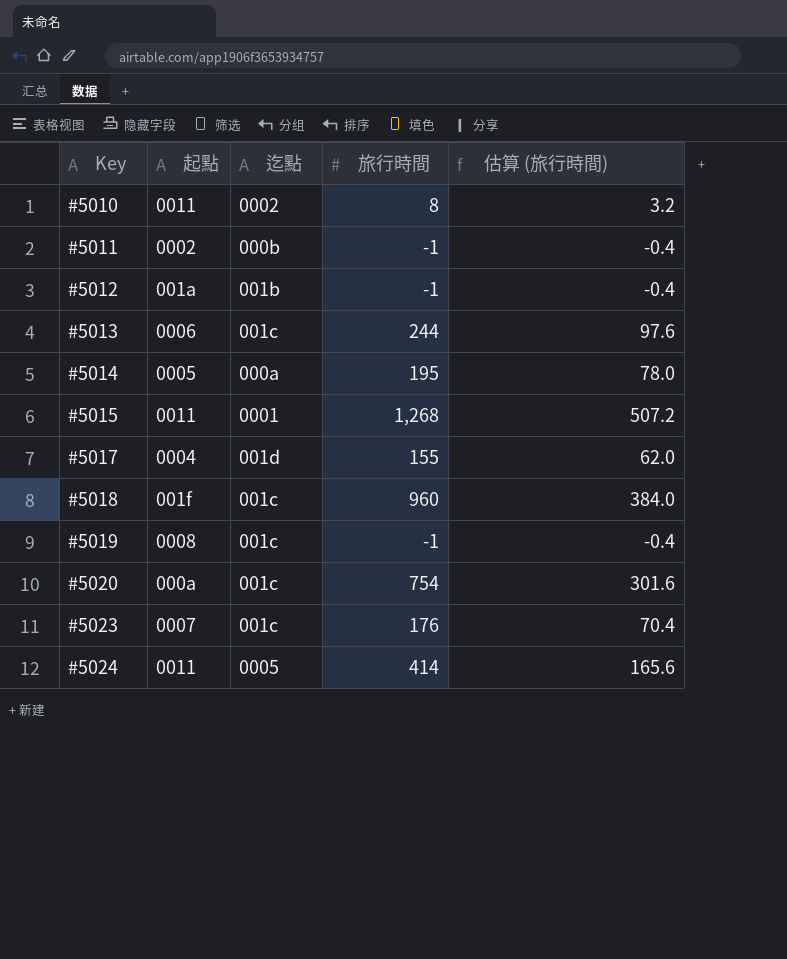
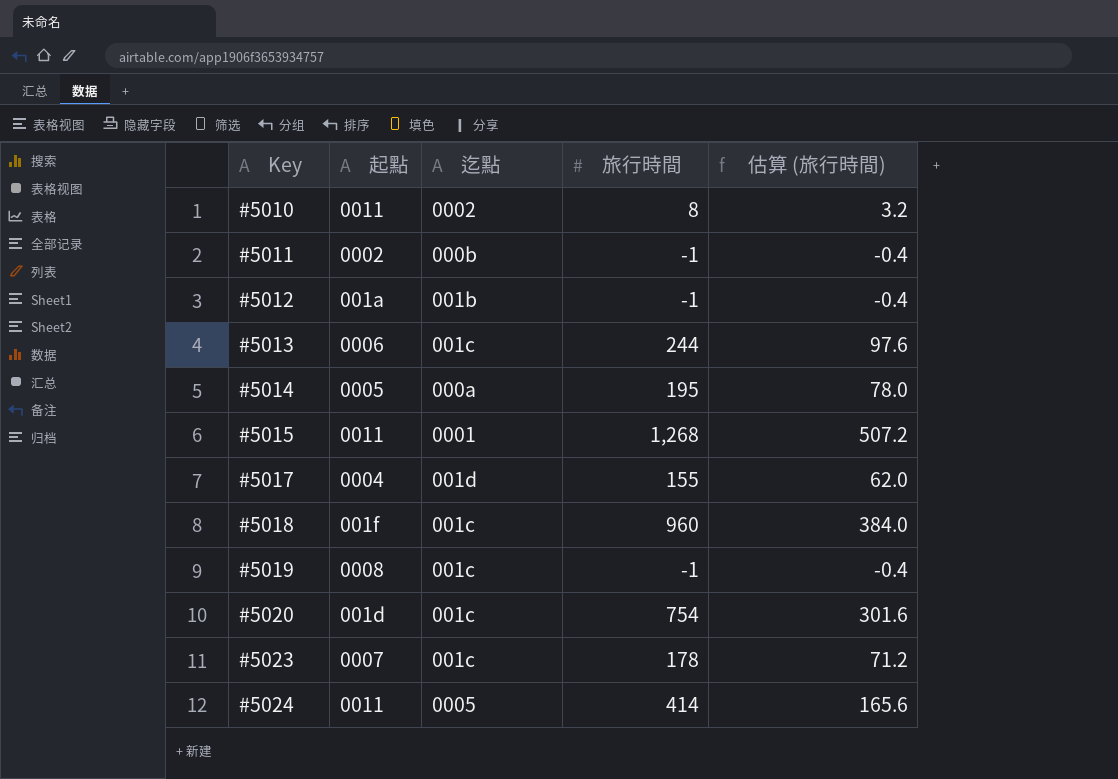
#5020 | 起點: 000a -> 001d
#5023 | 旅行時間: 176 -> 178
#5023 | 估算 (旅行時間): 70.4 -> 71.2

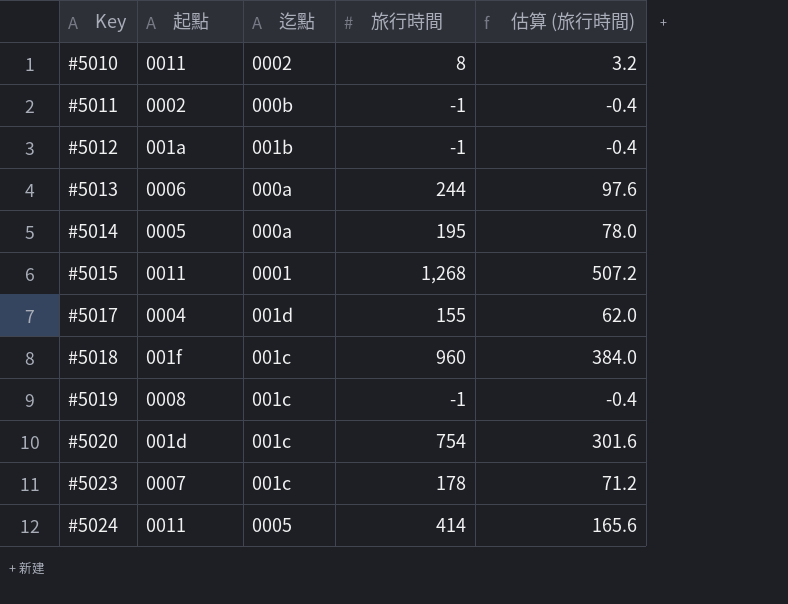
#5013 | 迄點: 001c -> 000a

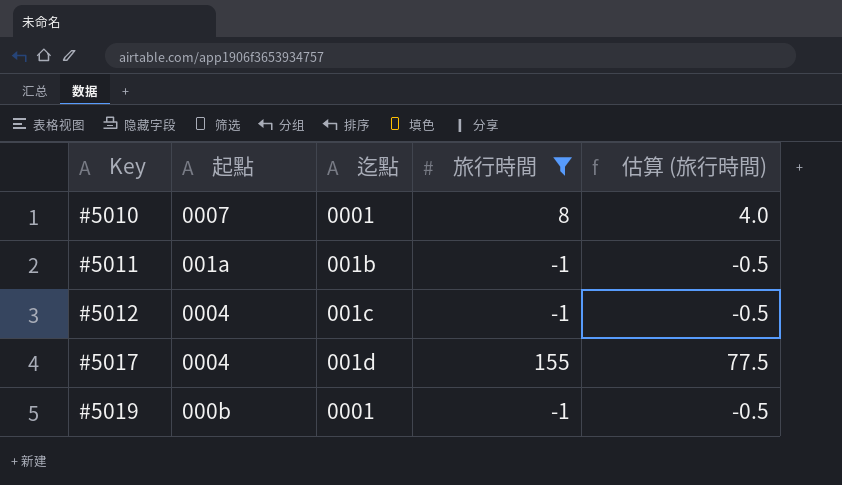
filter: none -> 旅行時間 <= 155
column 估算 (旅行時間) | formula: [旅行時間] * 0.4 -> [旅行時間] * 0.5
#5010 | 起點: 0011 -> 0007
#5010 | 迄點: 0002 -> 0001
#5011 | 起點: 0002 -> 001a
#5011 | 迄點: 000b -> 001b
#5012 | 起點: 001a -> 0004
#5012 | 迄點: 001b -> 001c
#5019 | 起點: 0008 -> 000b
#5019 | 迄點: 001c -> 0001

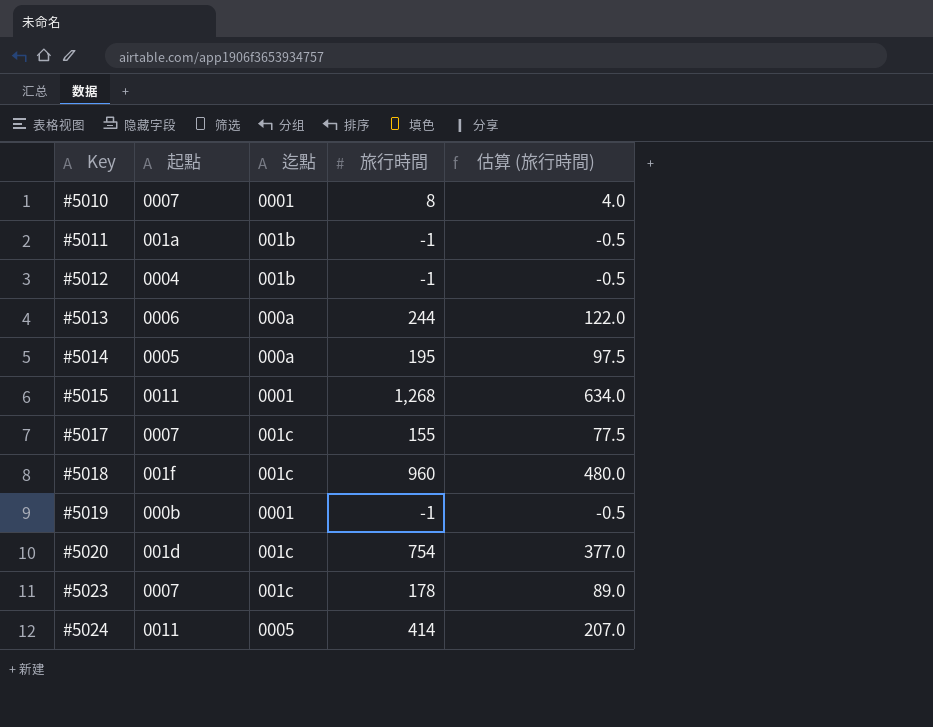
filter: 旅行時間 <= 155 -> none
#5012 | 迄點: 001c -> 001b
#5017 | 起點: 0004 -> 0007
#5017 | 迄點: 001d -> 001c

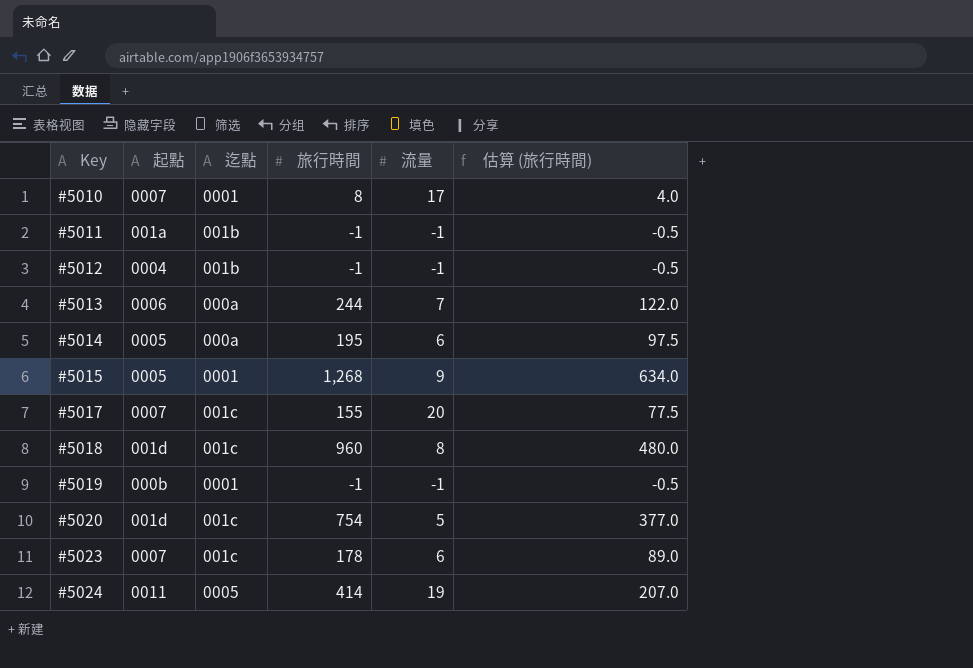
column 流量 | position: none -> 5
#5015 | 起點: 0011 -> 0005
#5018 | 起點: 001f -> 001d

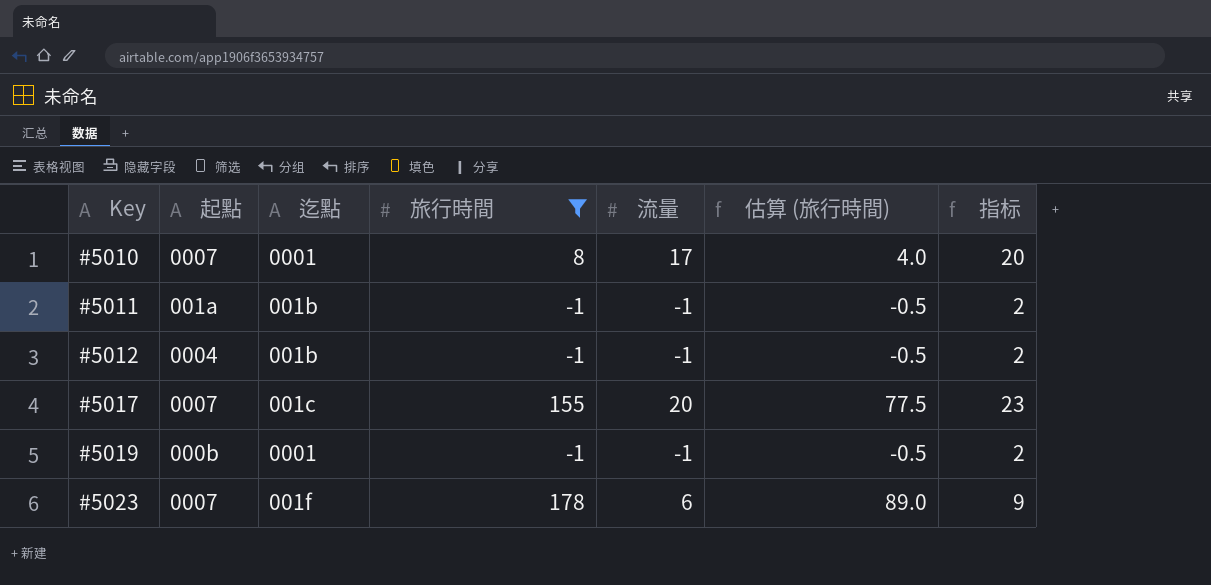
filter: none -> 旅行時間 <= 178
column 指标 | formula: none -> [流量] + 3
#5023 | 迄點: 001c -> 001f

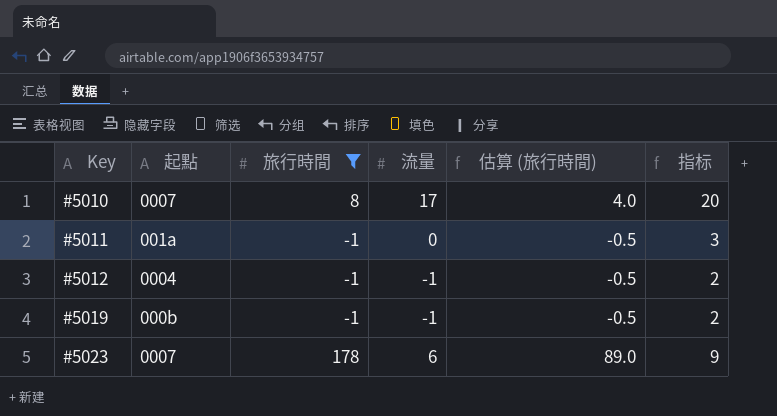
column 迄點 | position: 3 -> none
row #5017: 0007 | 001c | 155 | 20 | 77.5 | 23 -> none
#5011 | 流量: -1 -> 0
#5011 | 指标: 2 -> 3

